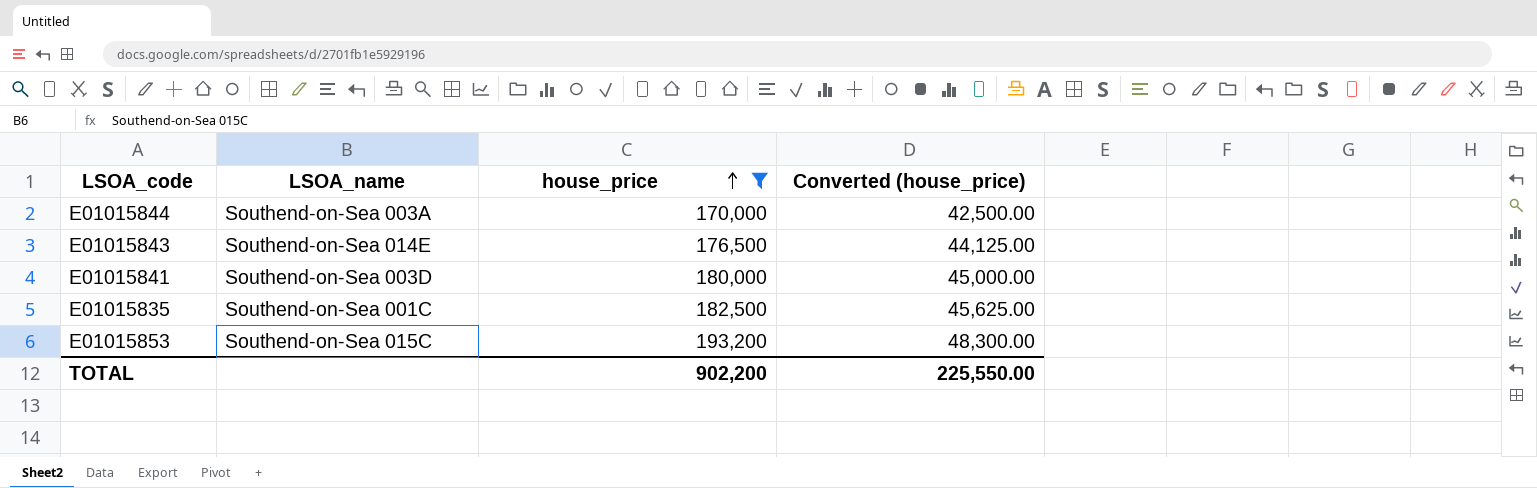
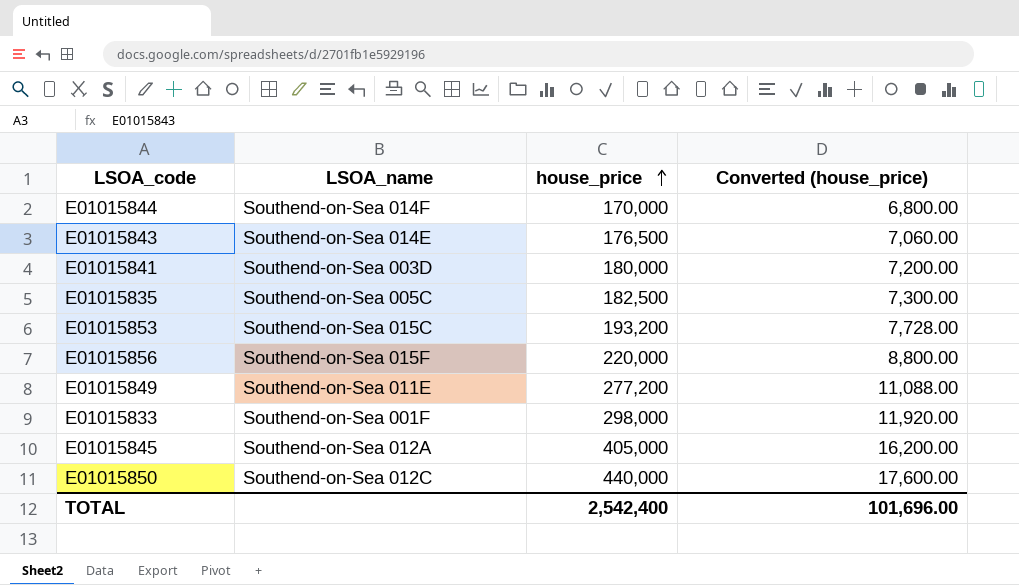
filter: house_price <= 193,200 -> none
column Converted (house_price) | formula: [house_price] * 0.25 -> [house_price] * 0.04
E01015844 | LSOA_name: Southend-on-Sea 003A -> Southend-on-Sea 014F
E01015835 | LSOA_name: Southend-on-Sea 001C -> Southend-on-Sea 005C
TOTAL | house_price: 902,200 -> 2,542,400
TOTAL | Converted (house_price): 225,550.00 -> 101,696.00

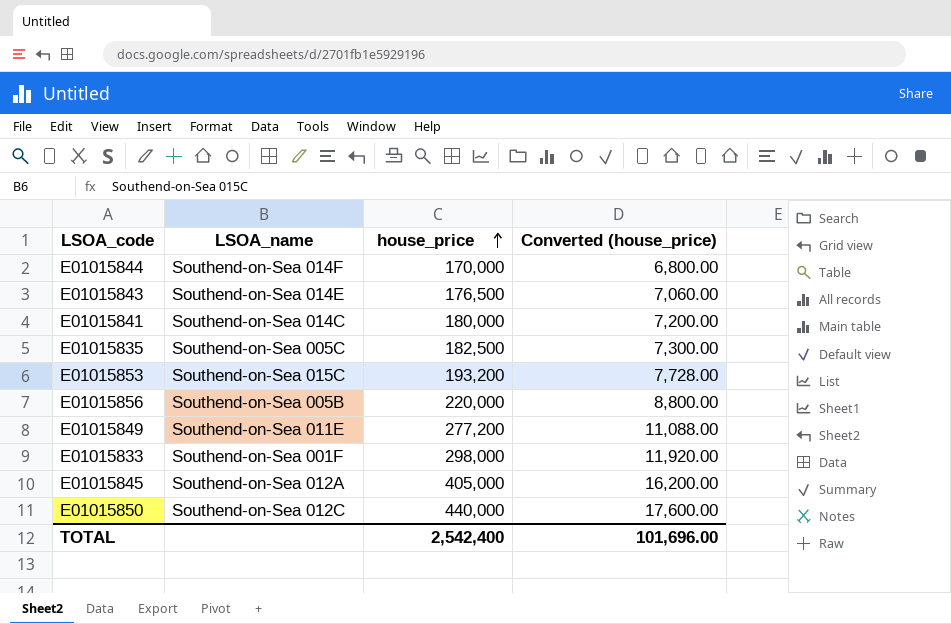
E01015841 | LSOA_name: Southend-on-Sea 003D -> Southend-on-Sea 014C
E01015856 | LSOA_name: Southend-on-Sea 015F -> Southend-on-Sea 005B

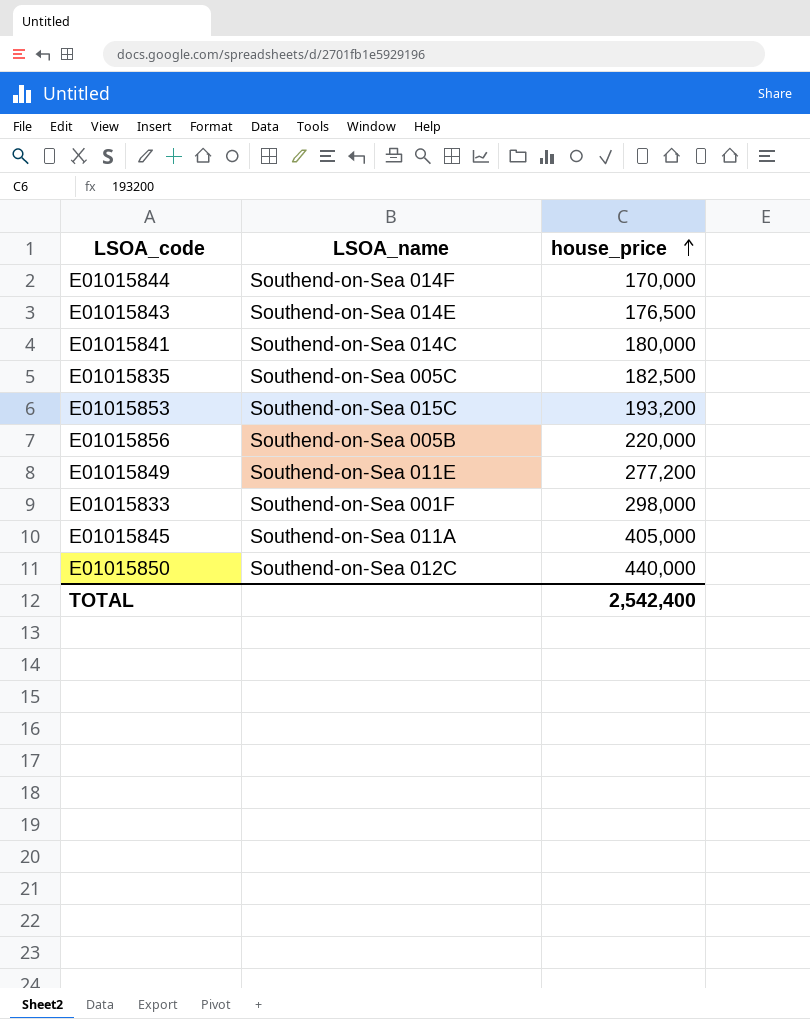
column Converted (house_price) | formula: [house_price] * 0.04 -> none
E01015845 | LSOA_name: Southend-on-Sea 012A -> Southend-on-Sea 011A

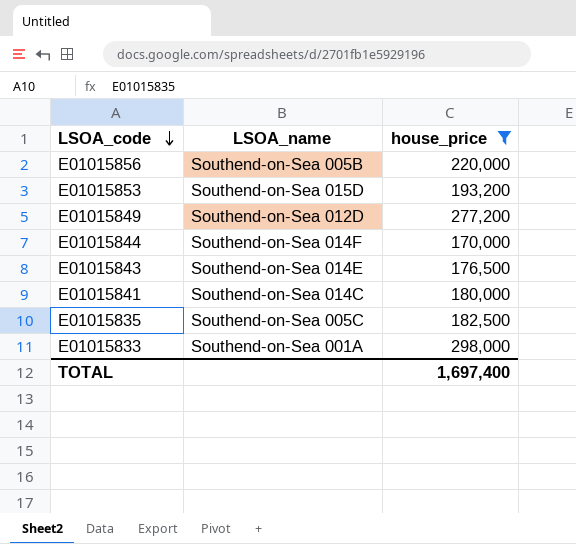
filter: none -> house_price <= 298,000
row order: house_price ascending -> LSOA_code descending
E01015853 | LSOA_name: Southend-on-Sea 015C -> Southend-on-Sea 015D
E01015849 | LSOA_name: Southend-on-Sea 011E -> Southend-on-Sea 012D
E01015833 | LSOA_name: Southend-on-Sea 001F -> Southend-on-Sea 001A
TOTAL | house_price: 2,542,400 -> 1,697,400

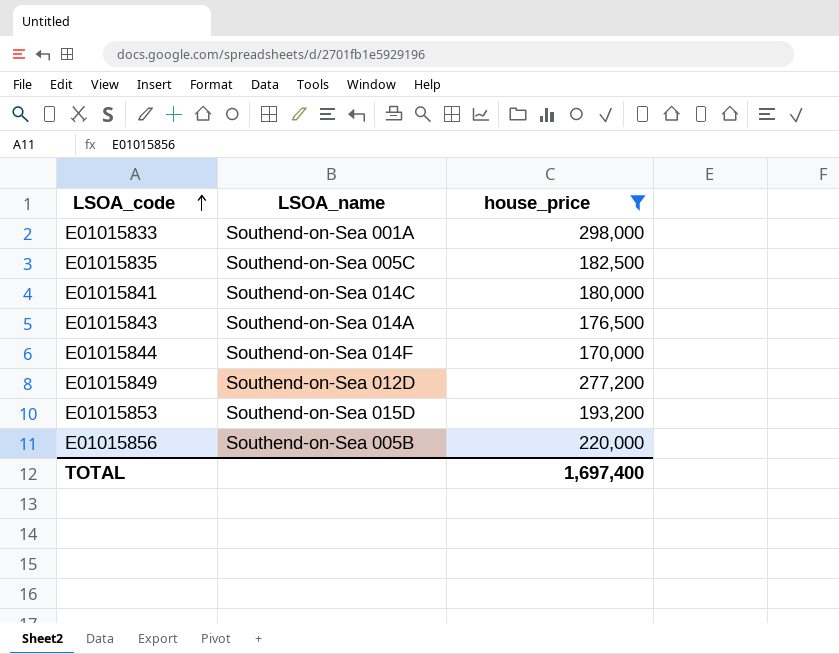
row order: LSOA_code descending -> LSOA_code ascending
E01015843 | LSOA_name: Southend-on-Sea 014E -> Southend-on-Sea 014A

